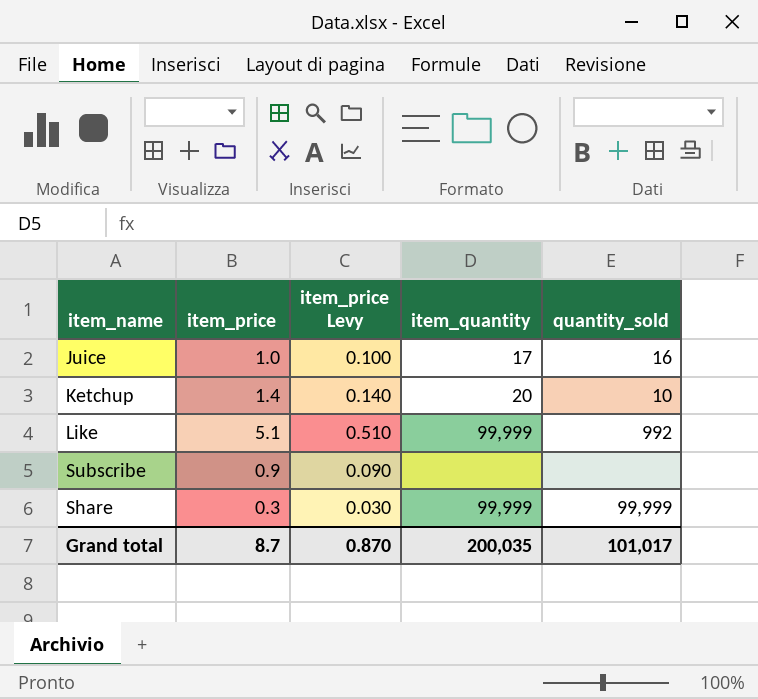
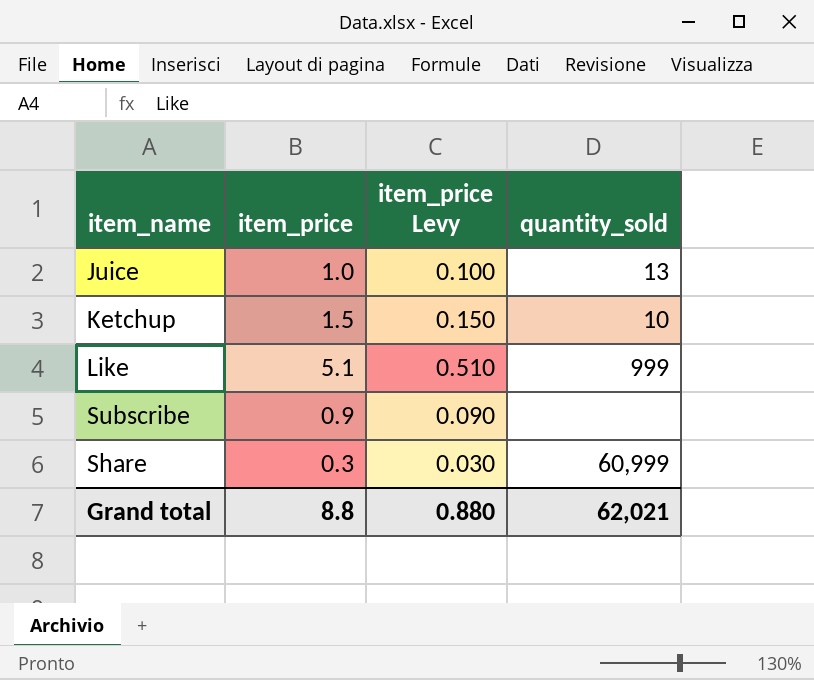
column item_quantity | position: 4 -> none
Juice | quantity_sold: 16 -> 13
Ketchup | item_price: 1.4 -> 1.5
Ketchup | item_price Levy: 0.140 -> 0.150
Like | quantity_sold: 992 -> 999
Share | quantity_sold: 99,999 -> 60,999
Grand total | item_price: 8.7 -> 8.8
Grand total | item_price Levy: 0.870 -> 0.880
Grand total | quantity_sold: 101,017 -> 62,021

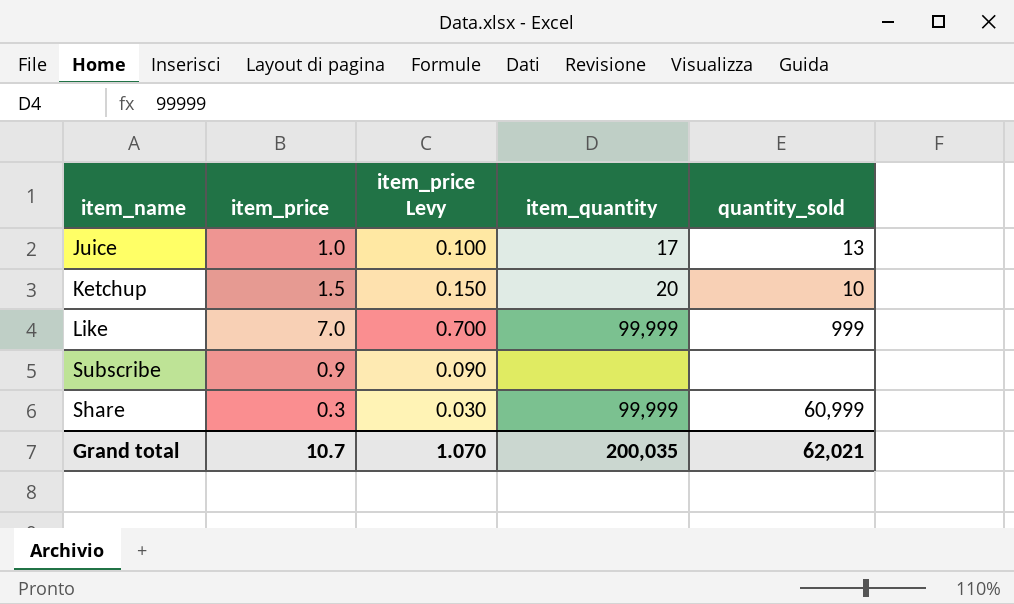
column item_quantity | position: none -> 4
Like | item_price: 5.1 -> 7.0
Like | item_price Levy: 0.510 -> 0.700
Grand total | item_price: 8.8 -> 10.7
Grand total | item_price Levy: 0.880 -> 1.070

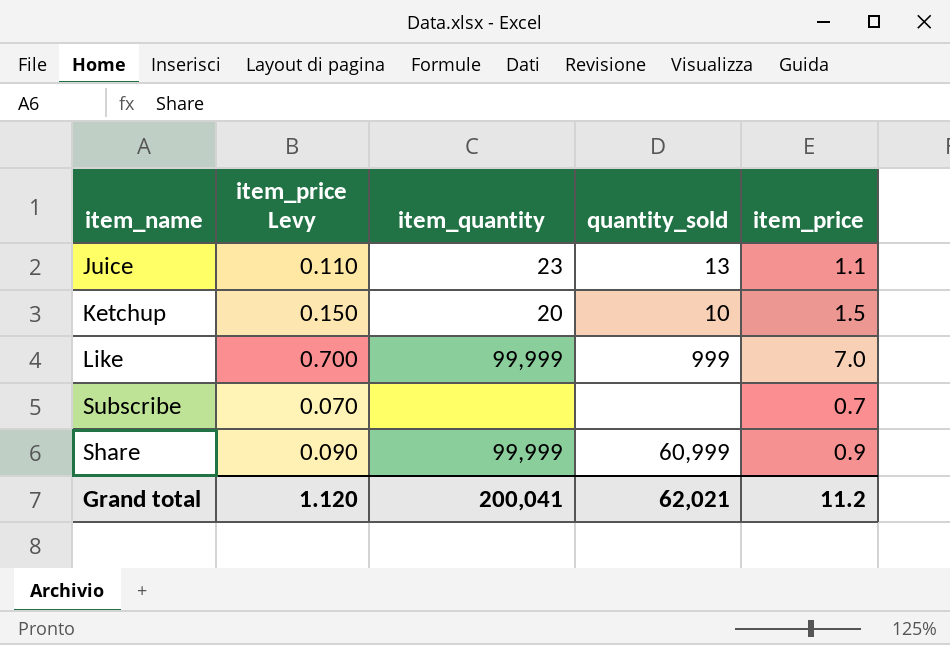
column item_price | position: 2 -> 5
Juice | item_price Levy: 0.100 -> 0.110
Juice | item_quantity: 17 -> 23
Juice | item_price: 1.0 -> 1.1
Subscribe | item_price Levy: 0.090 -> 0.070
Subscribe | item_price: 0.9 -> 0.7
Share | item_price Levy: 0.030 -> 0.090
Share | item_price: 0.3 -> 0.9
Grand total | item_price Levy: 1.070 -> 1.120
Grand total | item_quantity: 200,035 -> 200,041
Grand total | item_price: 10.7 -> 11.2

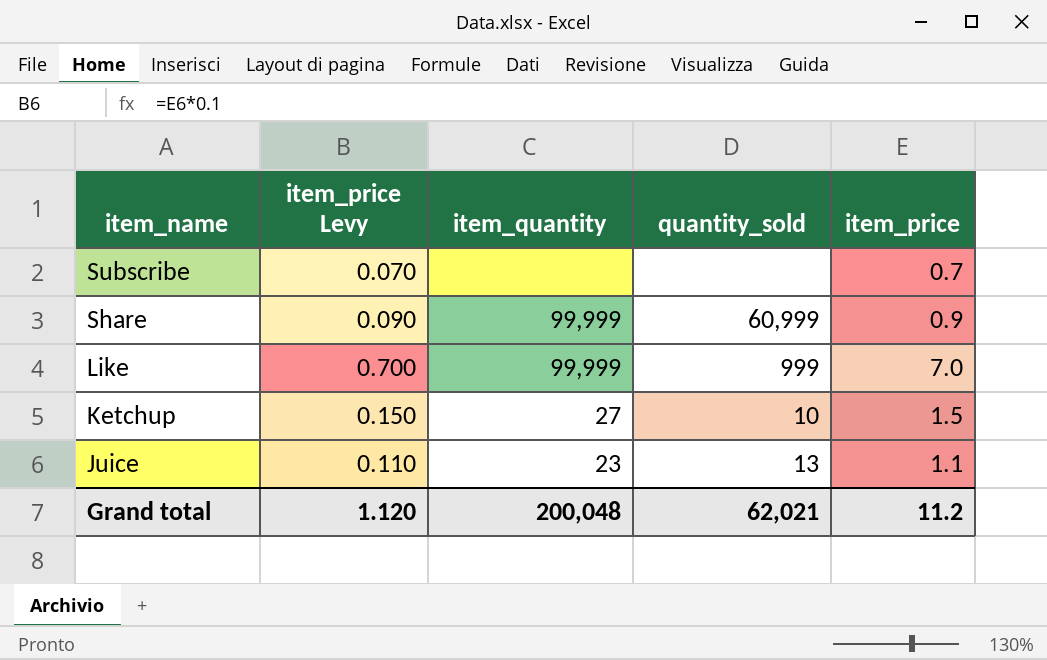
row order: none -> item_name descending
Ketchup | item_quantity: 20 -> 27
Grand total | item_quantity: 200,041 -> 200,048

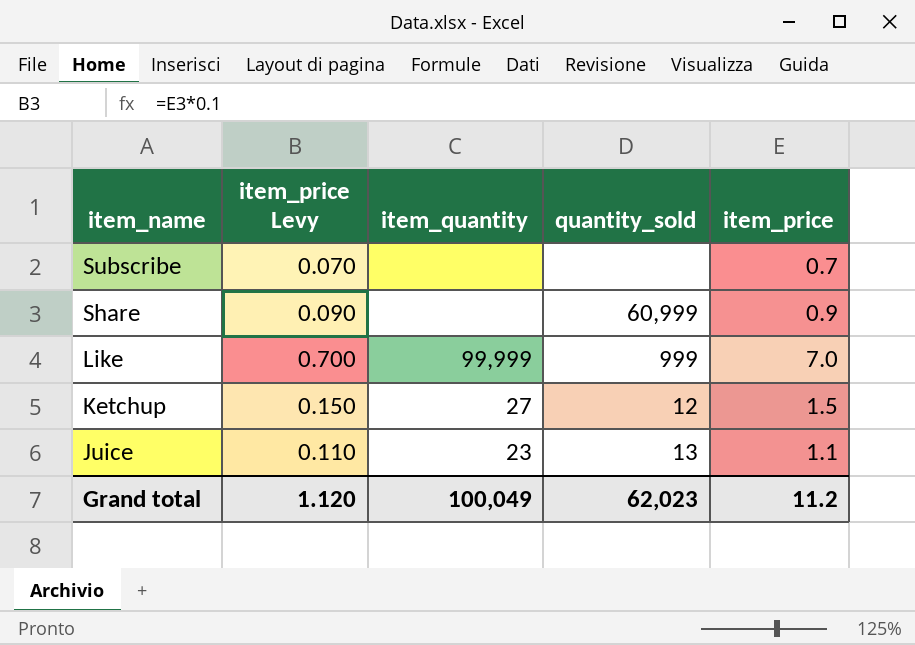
Share | item_quantity: 99,999 -> none
Ketchup | quantity_sold: 10 -> 12
Grand total | item_quantity: 200,048 -> 100,049
Grand total | quantity_sold: 62,021 -> 62,023

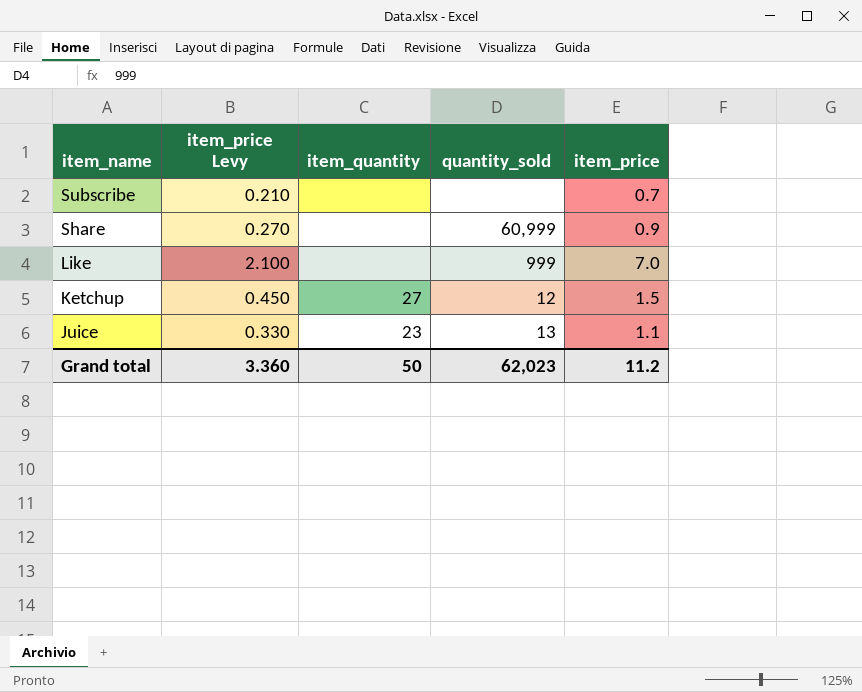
column item_price Levy | formula: [item_price] * 0.1 -> [item_price] * 0.3
Like | item_quantity: 99,999 -> none
Grand total | item_price Levy: 1.120 -> 3.360
Grand total | item_quantity: 100,049 -> 50

